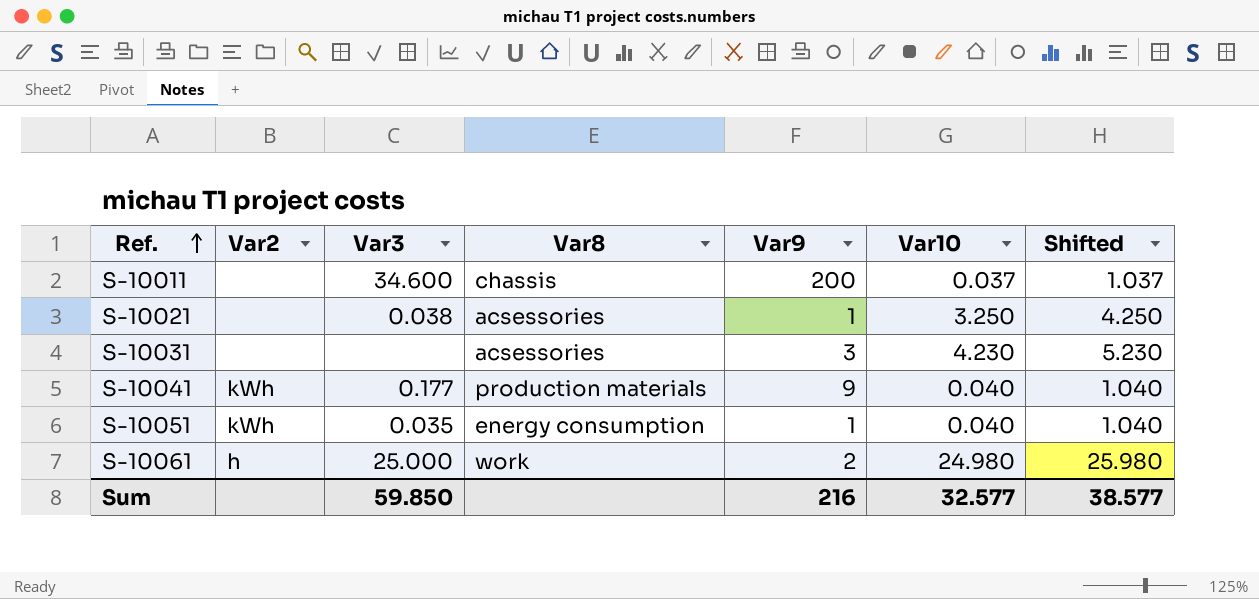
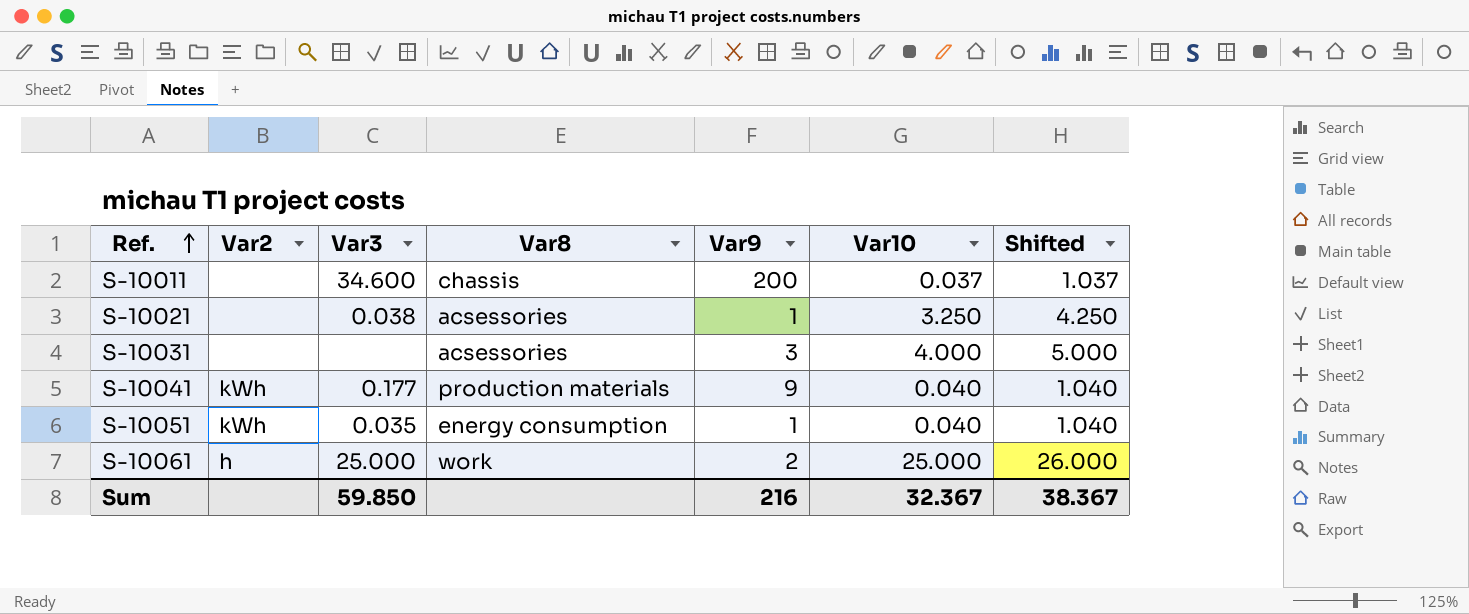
S-10031 | Var10: 4.230 -> 4.000
S-10031 | Shifted: 5.230 -> 5.000
S-10061 | Var10: 24.980 -> 25.000
S-10061 | Shifted: 25.980 -> 26.000
Sum | Var10: 32.577 -> 32.367
Sum | Shifted: 38.577 -> 38.367

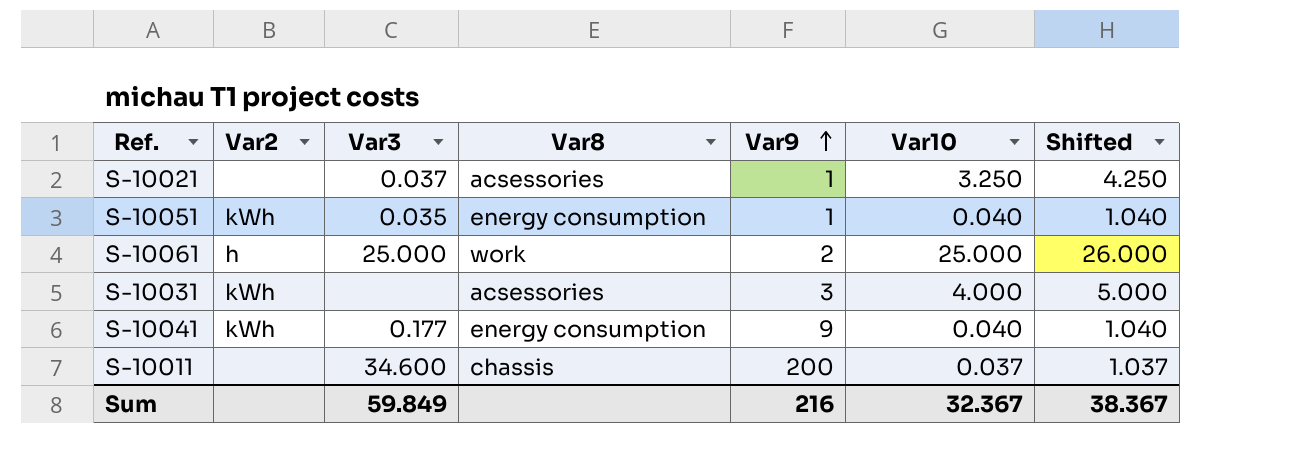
row order: Ref. ascending -> Var9 ascending
S-10021 | Var3: 0.038 -> 0.037
S-10031 | Var2: none -> kWh
S-10041 | Var8: production materials -> energy consumption
Sum | Var3: 59.850 -> 59.849

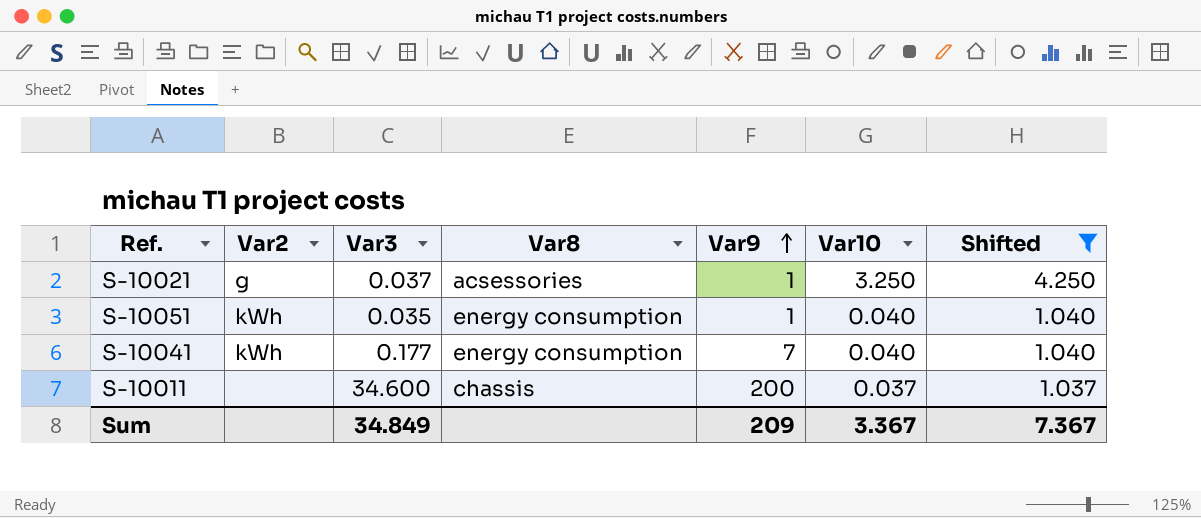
filter: none -> Shifted <= 4.250
S-10021 | Var2: none -> g
S-10041 | Var9: 9 -> 7
Sum | Var3: 59.849 -> 34.849
Sum | Var9: 216 -> 209
Sum | Var10: 32.367 -> 3.367
Sum | Shifted: 38.367 -> 7.367

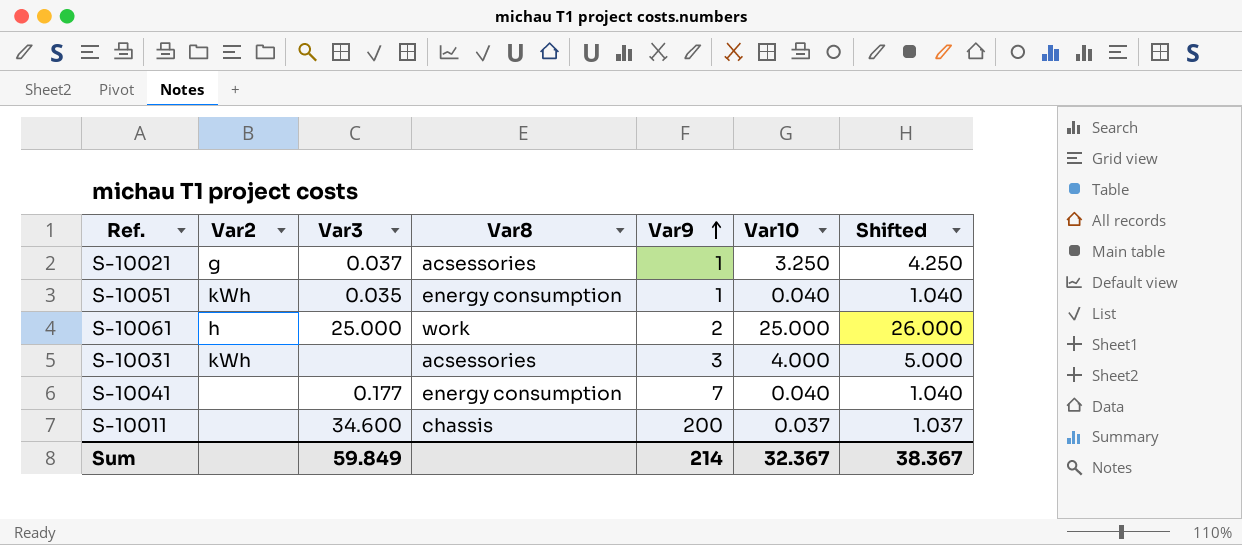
filter: Shifted <= 4.250 -> none
S-10041 | Var2: kWh -> none
Sum | Var3: 34.849 -> 59.849
Sum | Var9: 209 -> 214
Sum | Var10: 3.367 -> 32.367
Sum | Shifted: 7.367 -> 38.367

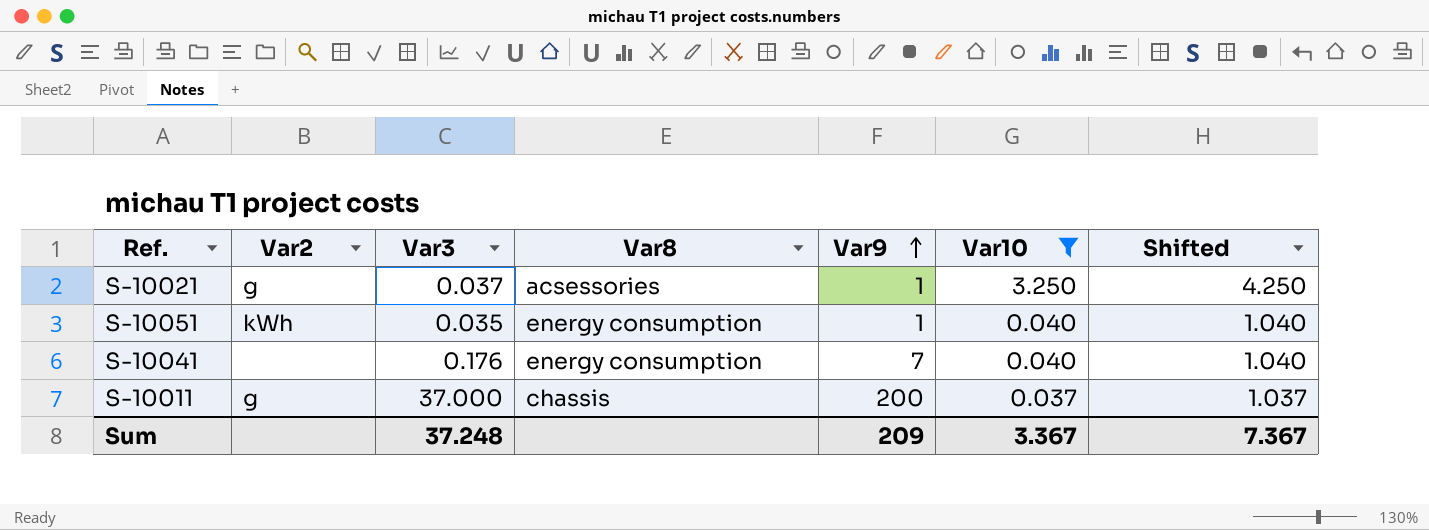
filter: none -> Var10 <= 3.250
S-10041 | Var3: 0.177 -> 0.176
S-10011 | Var2: none -> g
S-10011 | Var3: 34.600 -> 37.000
Sum | Var3: 59.849 -> 37.248
Sum | Var9: 214 -> 209
Sum | Var10: 32.367 -> 3.367
Sum | Shifted: 38.367 -> 7.367

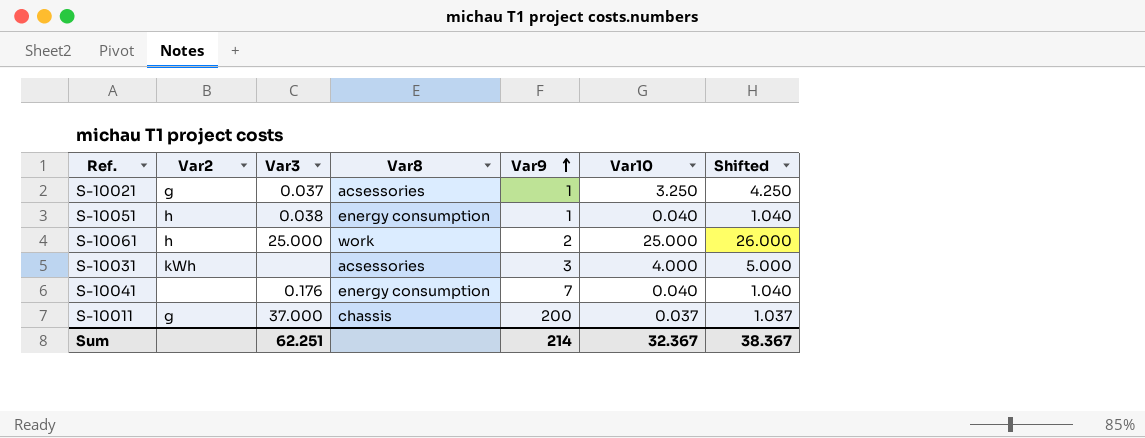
filter: Var10 <= 3.250 -> none
S-10051 | Var2: kWh -> h
S-10051 | Var3: 0.035 -> 0.038
Sum | Var3: 37.248 -> 62.251
Sum | Var9: 209 -> 214
Sum | Var10: 3.367 -> 32.367
Sum | Shifted: 7.367 -> 38.367

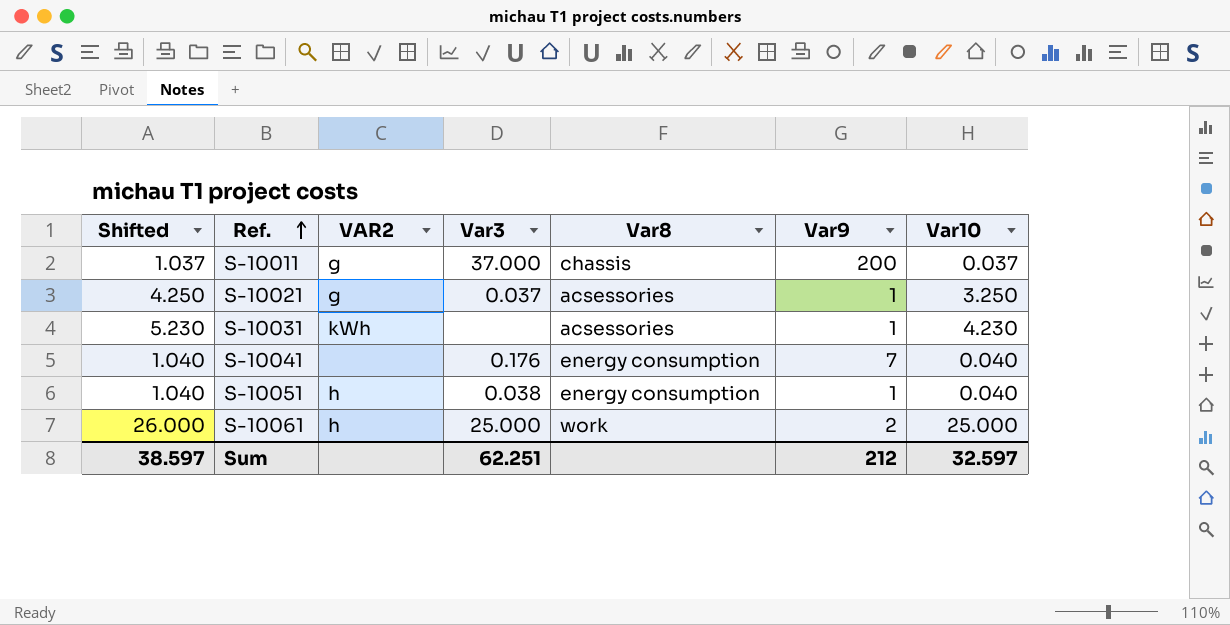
row order: Var9 ascending -> Ref. ascending
column Shifted | position: 7 -> 1
column name: Var2 -> VAR2
S-10031 | Shifted: 5.000 -> 5.230
S-10031 | Var9: 3 -> 1
S-10031 | Var10: 4.000 -> 4.230
Sum | Shifted: 38.367 -> 38.597
Sum | Var9: 214 -> 212
Sum | Var10: 32.367 -> 32.597

